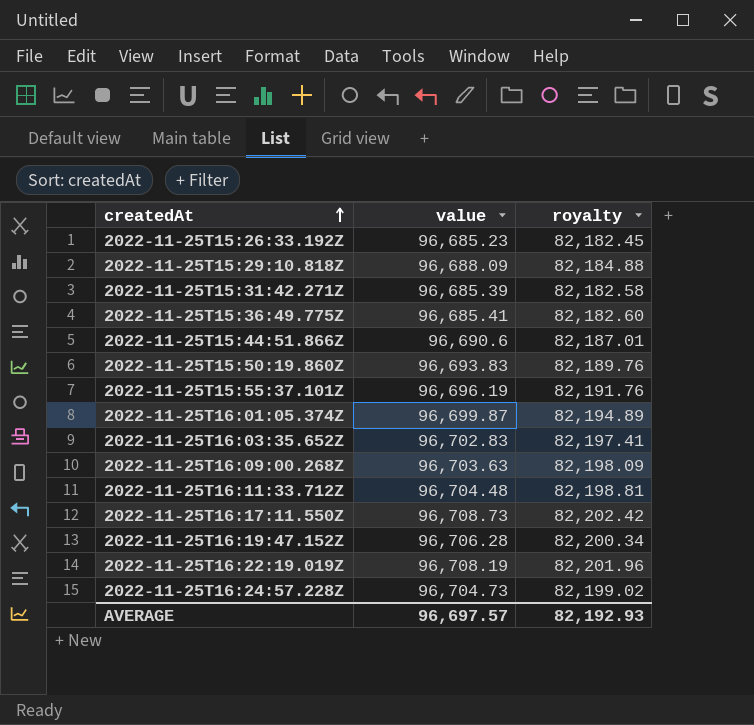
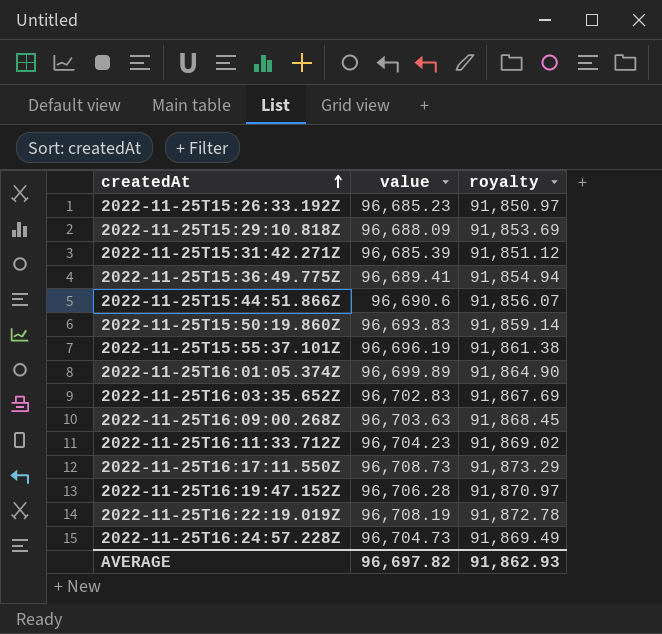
column royalty | formula: [value] * 0.85 -> [value] * 0.95
2022-11-25T15:36:49.775Z | value: 96,685.41 -> 96,689.41
2022-11-25T16:01:05.374Z | value: 96,699.87 -> 96,699.89
2022-11-25T16:11:33.712Z | value: 96,704.48 -> 96,704.23
AVERAGE | value: 96,697.57 -> 96,697.82
AVERAGE | royalty: 82,192.93 -> 91,862.93

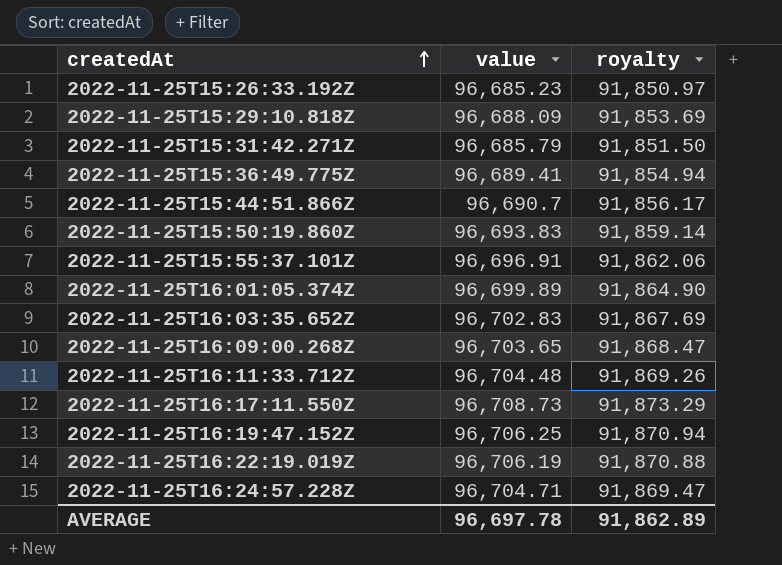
2022-11-25T15:31:42.271Z | value: 96,685.39 -> 96,685.79
2022-11-25T15:31:42.271Z | royalty: 91,851.12 -> 91,851.50
2022-11-25T15:44:51.866Z | value: 96,690.6 -> 96,690.7
2022-11-25T15:44:51.866Z | royalty: 91,856.07 -> 91,856.17
2022-11-25T15:55:37.101Z | value: 96,696.19 -> 96,696.91
2022-11-25T15:55:37.101Z | royalty: 91,861.38 -> 91,862.06
2022-11-25T16:09:00.268Z | value: 96,703.63 -> 96,703.65
2022-11-25T16:09:00.268Z | royalty: 91,868.45 -> 91,868.47
2022-11-25T16:11:33.712Z | value: 96,704.23 -> 96,704.48
2022-11-25T16:11:33.712Z | royalty: 91,869.02 -> 91,869.26
2022-11-25T16:19:47.152Z | value: 96,706.28 -> 96,706.25
2022-11-25T16:19:47.152Z | royalty: 91,870.97 -> 91,870.94
2022-11-25T16:22:19.019Z | value: 96,708.19 -> 96,706.19
2022-11-25T16:22:19.019Z | royalty: 91,872.78 -> 91,870.88
2022-11-25T16:24:57.228Z | value: 96,704.73 -> 96,704.71
2022-11-25T16:24:57.228Z | royalty: 91,869.49 -> 91,869.47
AVERAGE | value: 96,697.82 -> 96,697.78
AVERAGE | royalty: 91,862.93 -> 91,862.89

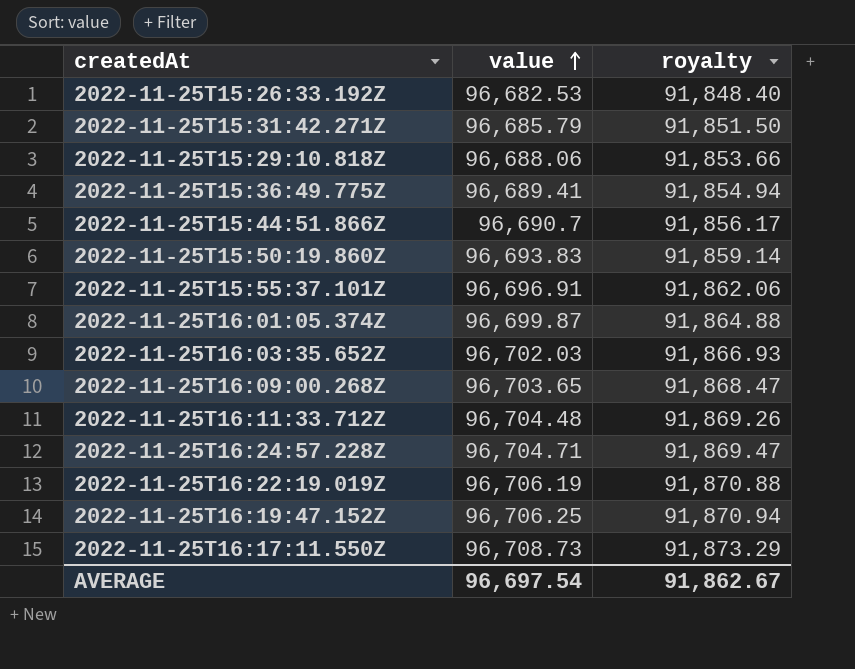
row order: createdAt ascending -> value ascending
2022-11-25T15:26:33.192Z | value: 96,685.23 -> 96,682.53
2022-11-25T15:26:33.192Z | royalty: 91,850.97 -> 91,848.40
2022-11-25T15:29:10.818Z | value: 96,688.09 -> 96,688.06
2022-11-25T15:29:10.818Z | royalty: 91,853.69 -> 91,853.66
2022-11-25T16:01:05.374Z | value: 96,699.89 -> 96,699.87
2022-11-25T16:01:05.374Z | royalty: 91,864.90 -> 91,864.88
2022-11-25T16:03:35.652Z | value: 96,702.83 -> 96,702.03
2022-11-25T16:03:35.652Z | royalty: 91,867.69 -> 91,866.93
AVERAGE | value: 96,697.78 -> 96,697.54
AVERAGE | royalty: 91,862.89 -> 91,862.67

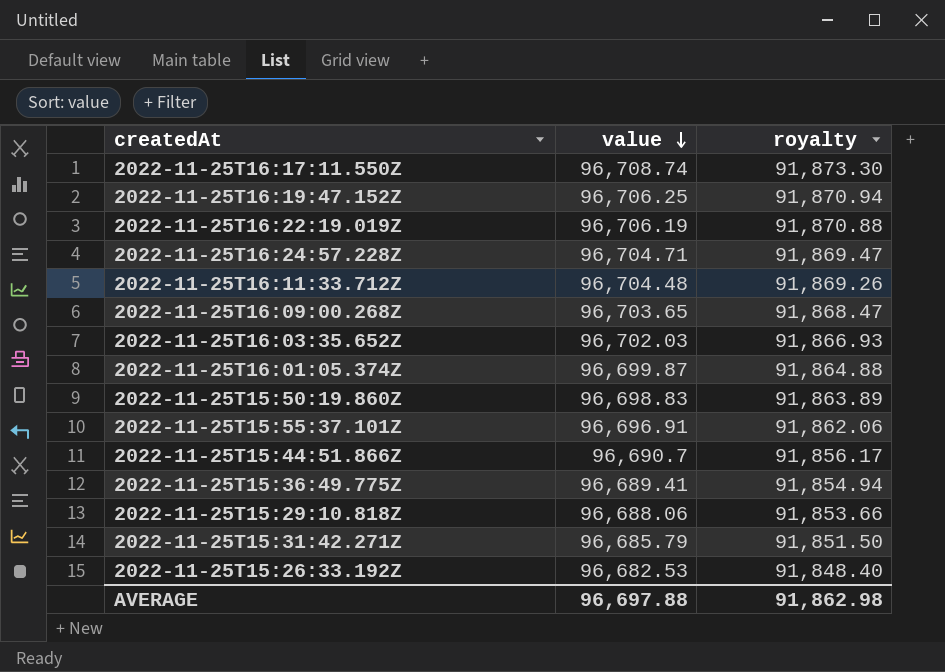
row order: value ascending -> value descending
2022-11-25T16:17:11.550Z | value: 96,708.73 -> 96,708.74
2022-11-25T16:17:11.550Z | royalty: 91,873.29 -> 91,873.30
2022-11-25T15:50:19.860Z | value: 96,693.83 -> 96,698.83
2022-11-25T15:50:19.860Z | royalty: 91,859.14 -> 91,863.89
AVERAGE | value: 96,697.54 -> 96,697.88
AVERAGE | royalty: 91,862.67 -> 91,862.98

